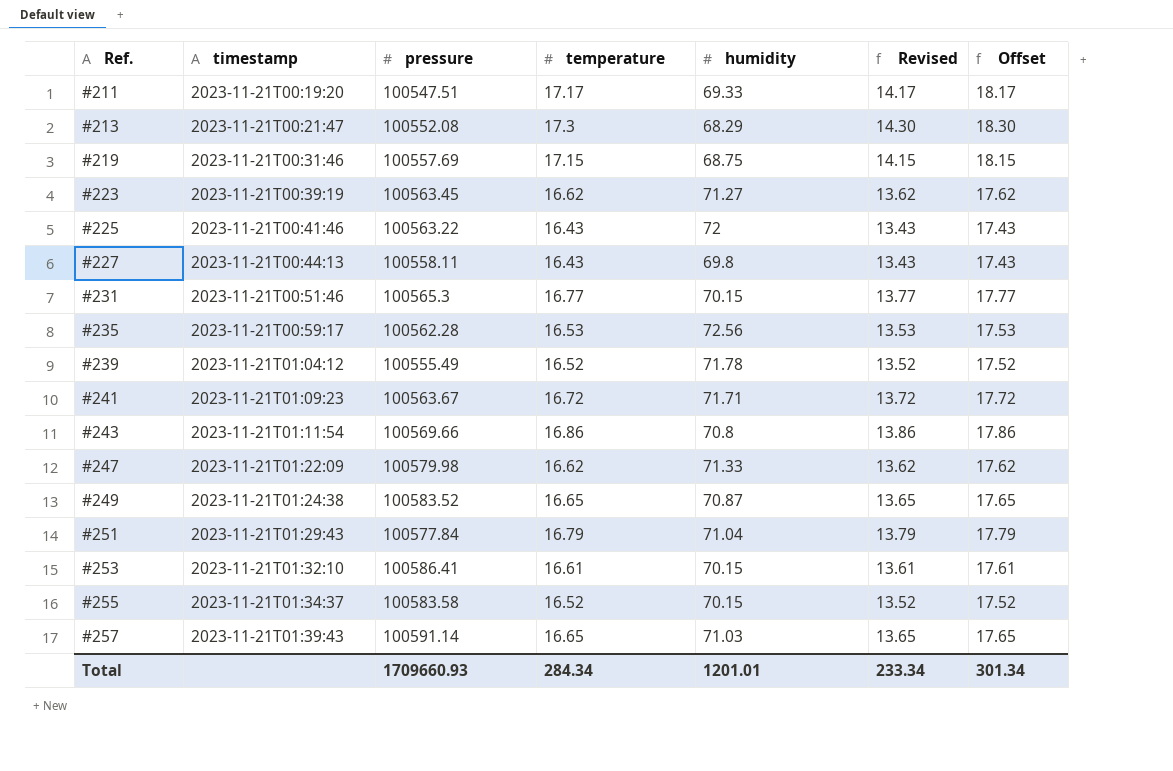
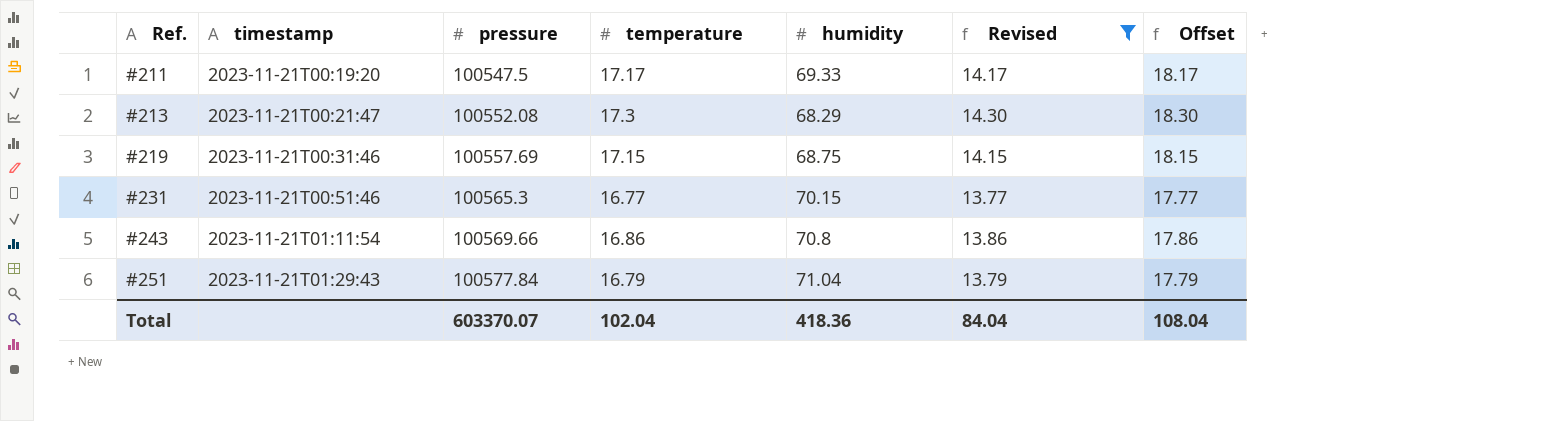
filter: none -> Revised >= 13.77
#211 | pressure: 100547.51 -> 100547.5
Total | pressure: 1709660.93 -> 603370.07
Total | temperature: 284.34 -> 102.04
Total | humidity: 1201.01 -> 418.36
Total | Revised: 233.34 -> 84.04
Total | Offset: 301.34 -> 108.04

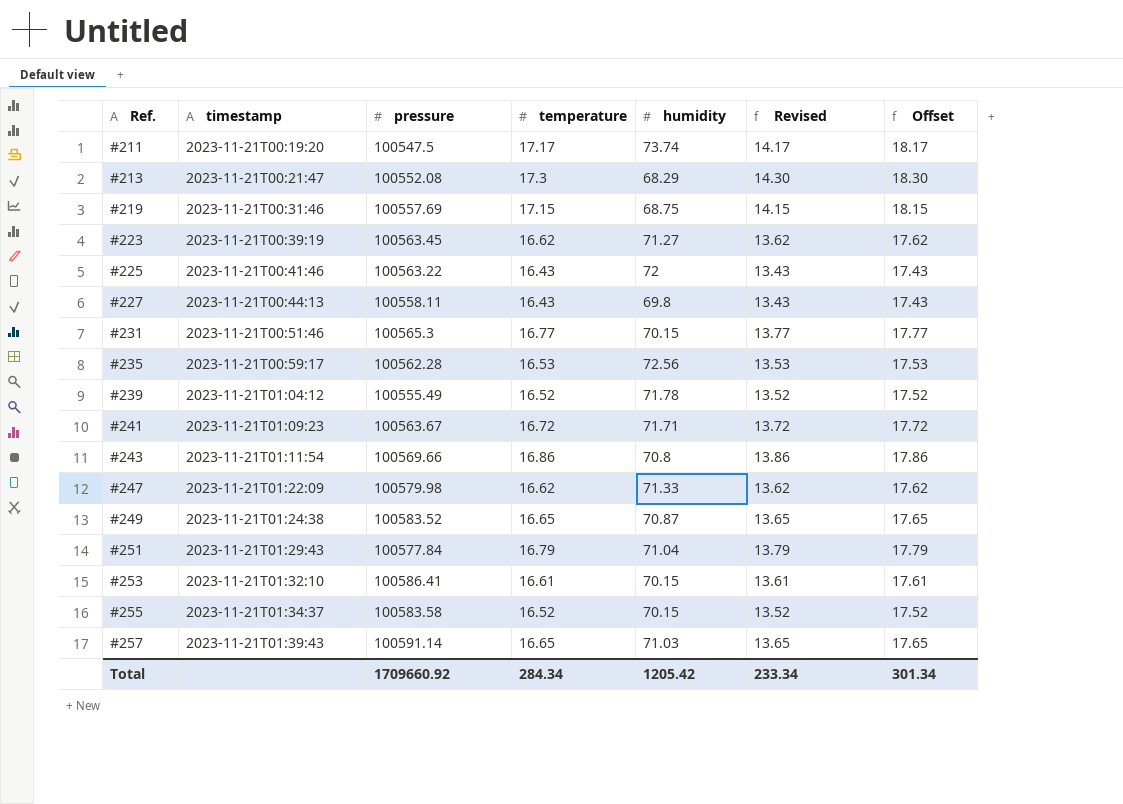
filter: Revised >= 13.77 -> none
#211 | humidity: 69.33 -> 73.74
Total | pressure: 603370.07 -> 1709660.92
Total | temperature: 102.04 -> 284.34
Total | humidity: 418.36 -> 1205.42
Total | Revised: 84.04 -> 233.34
Total | Offset: 108.04 -> 301.34

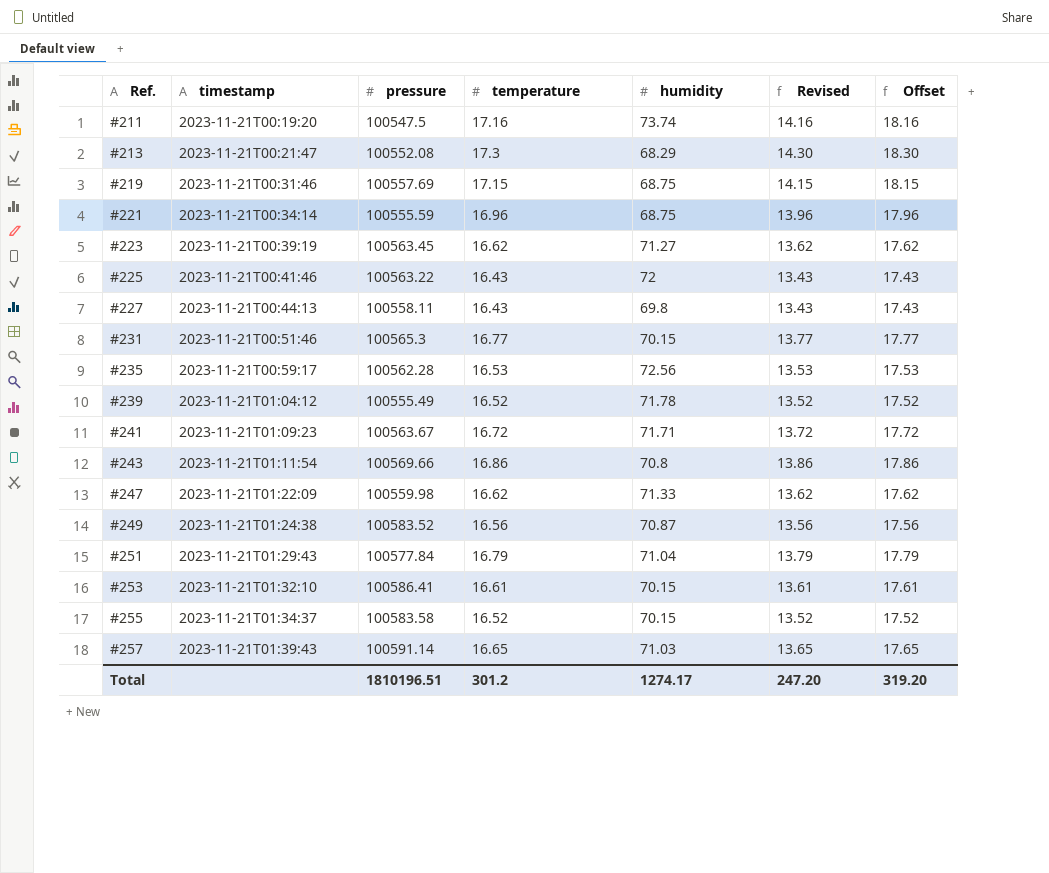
#211 | temperature: 17.17 -> 17.16
#211 | Revised: 14.17 -> 14.16
#211 | Offset: 18.17 -> 18.16
row #221: none -> 2023-11-21T00:34:14 | 100555.59 | 16.96 | 68.75 | 13.96 | 17.96
#247 | pressure: 100579.98 -> 100559.98
#249 | temperature: 16.65 -> 16.56
#249 | Revised: 13.65 -> 13.56
#249 | Offset: 17.65 -> 17.56
Total | pressure: 1709660.92 -> 1810196.51
Total | temperature: 284.34 -> 301.2
Total | humidity: 1205.42 -> 1274.17
Total | Revised: 233.34 -> 247.20
Total | Offset: 301.34 -> 319.20

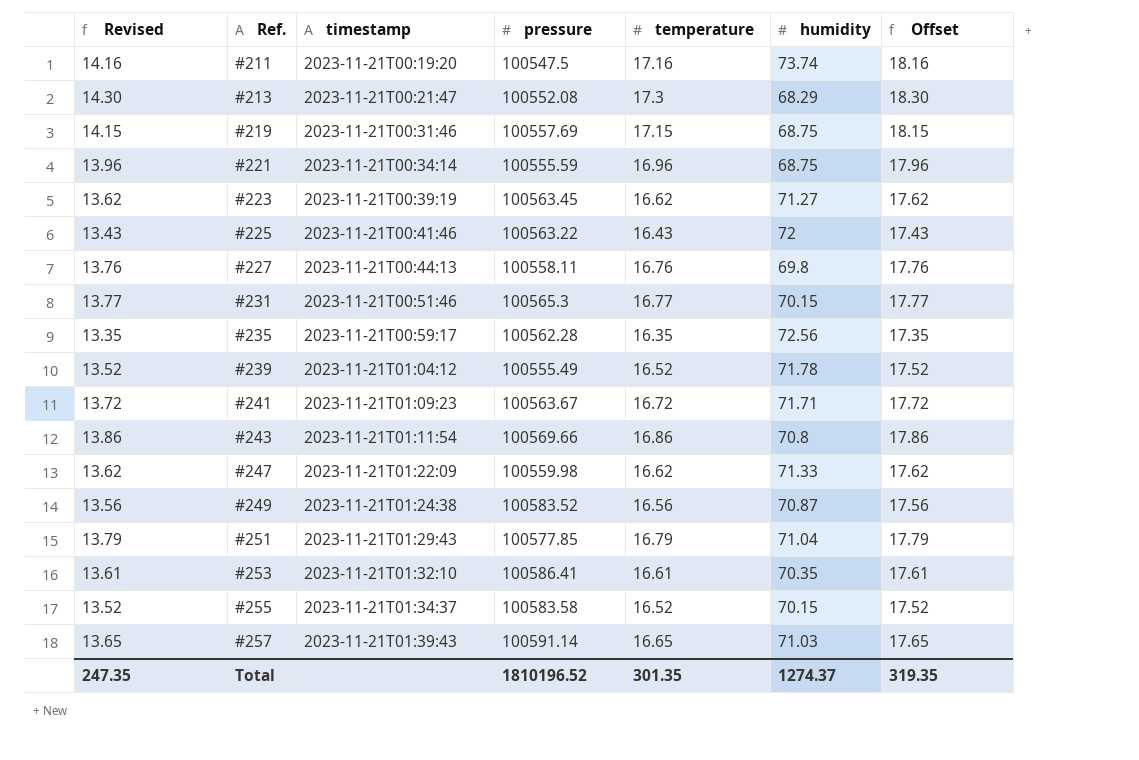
column Revised | position: 6 -> 1
#227 | Revised: 13.43 -> 13.76
#227 | temperature: 16.43 -> 16.76
#227 | Offset: 17.43 -> 17.76
#235 | Revised: 13.53 -> 13.35
#235 | temperature: 16.53 -> 16.35
#235 | Offset: 17.53 -> 17.35
#251 | pressure: 100577.84 -> 100577.85
#253 | humidity: 70.15 -> 70.35
Total | Revised: 247.20 -> 247.35
Total | pressure: 1810196.51 -> 1810196.52
Total | temperature: 301.2 -> 301.35
Total | humidity: 1274.17 -> 1274.37
Total | Offset: 319.20 -> 319.35

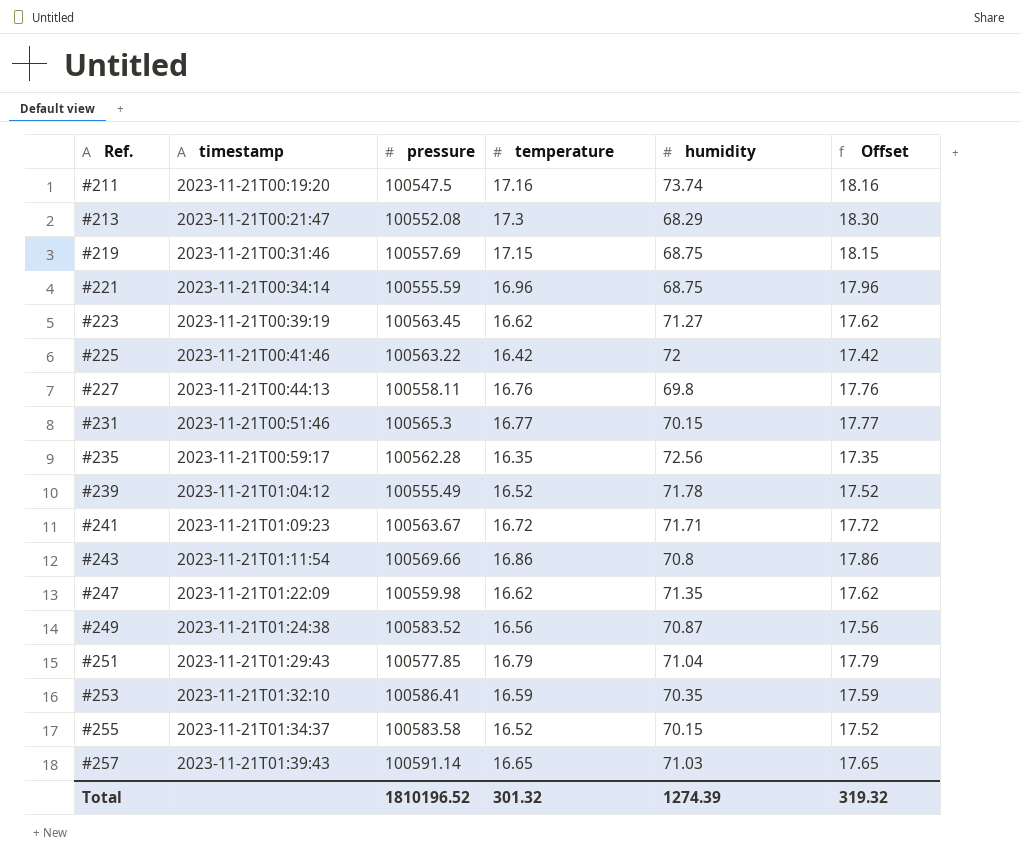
column Revised | formula: [temperature] - 3 -> none
#225 | temperature: 16.43 -> 16.42
#225 | Offset: 17.43 -> 17.42
#247 | humidity: 71.33 -> 71.35
#253 | temperature: 16.61 -> 16.59
#253 | Offset: 17.61 -> 17.59
Total | temperature: 301.35 -> 301.32
Total | humidity: 1274.37 -> 1274.39
Total | Offset: 319.35 -> 319.32

